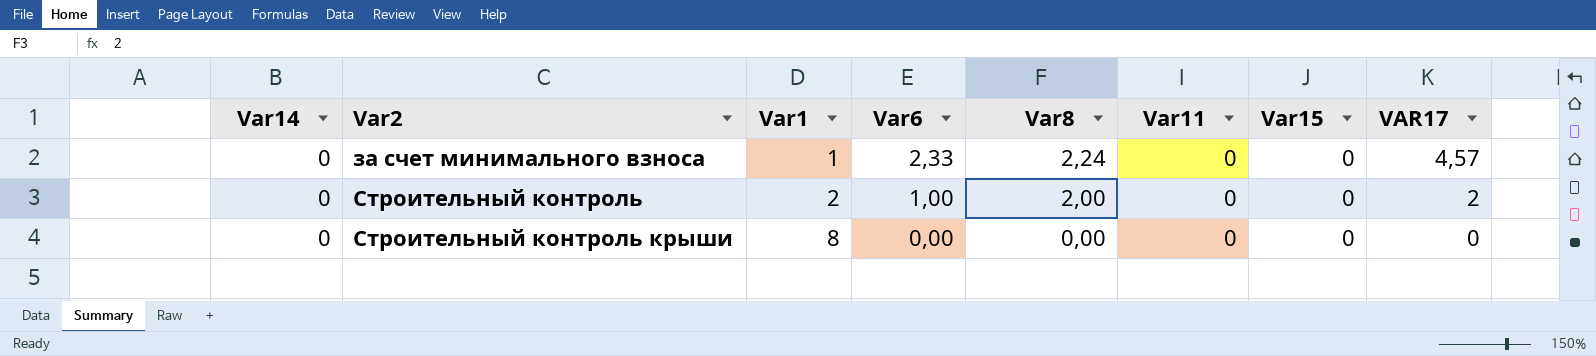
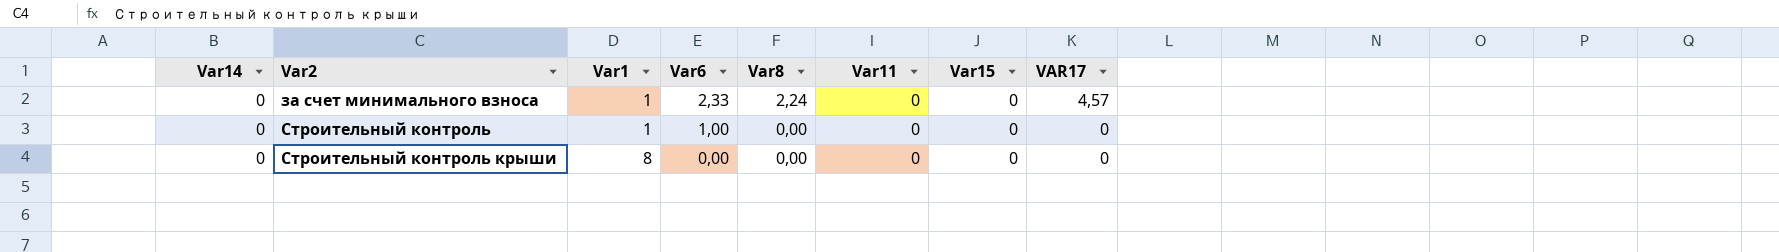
Строительный контроль | Var1: 2 -> 1
Строительный контроль | Var8: 2,00 -> 0,00
Строительный контроль | VAR17: 2 -> 0

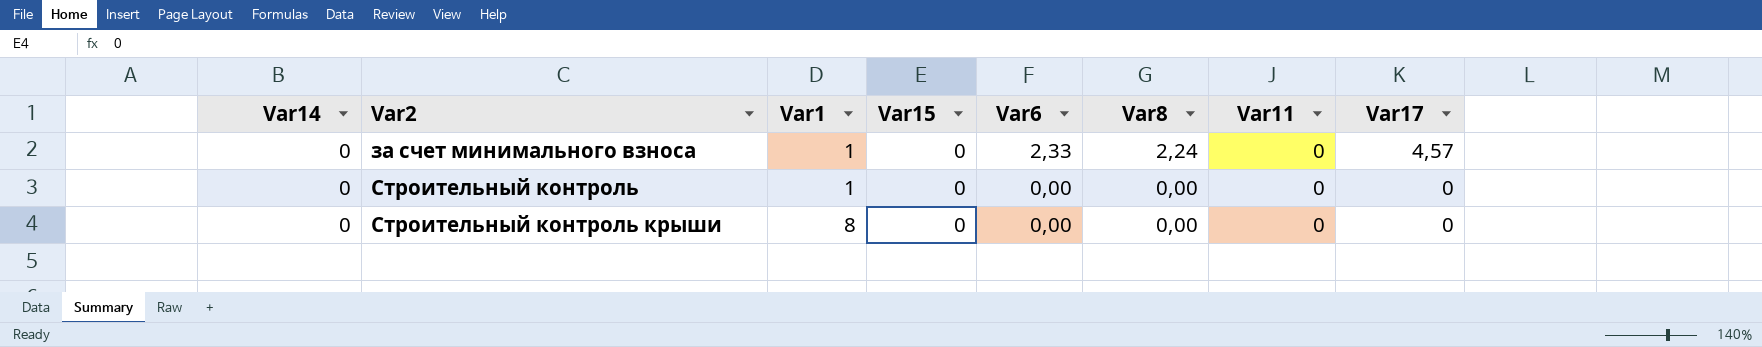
column Var15 | position: 7 -> 4
column name: VAR17 -> Var17
Строительный контроль | Var6: 1,00 -> 0,00

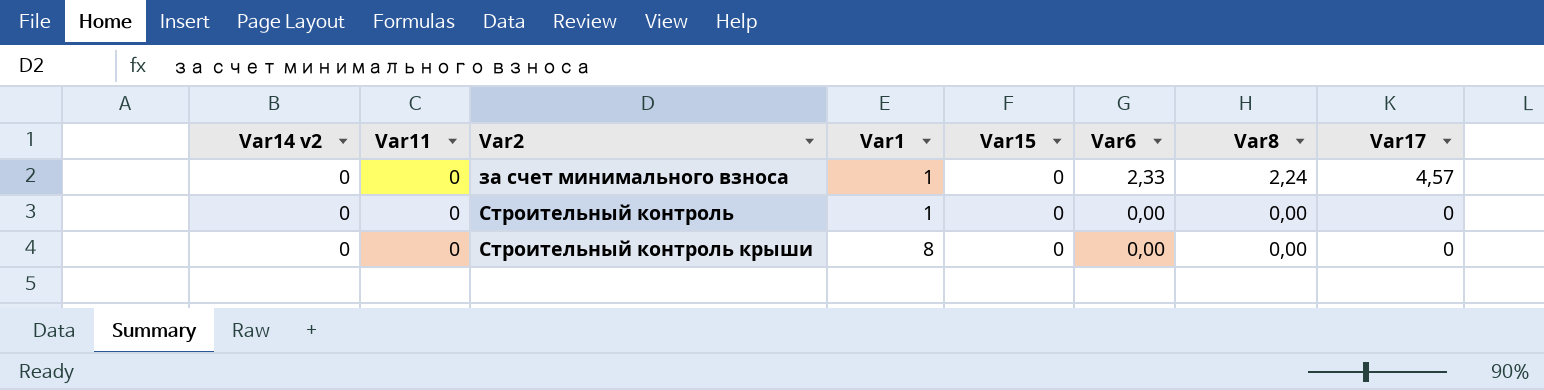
column name: Var14 -> Var14 v2
column Var11 | position: 7 -> 2

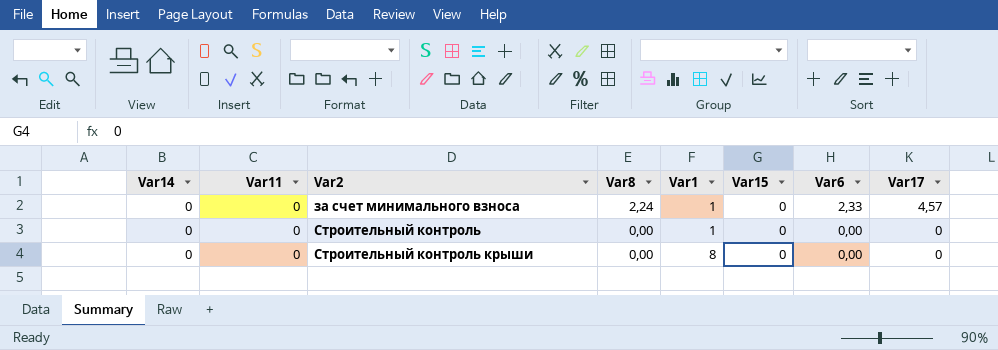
column name: Var14 v2 -> Var14
column Var8 | position: 7 -> 4

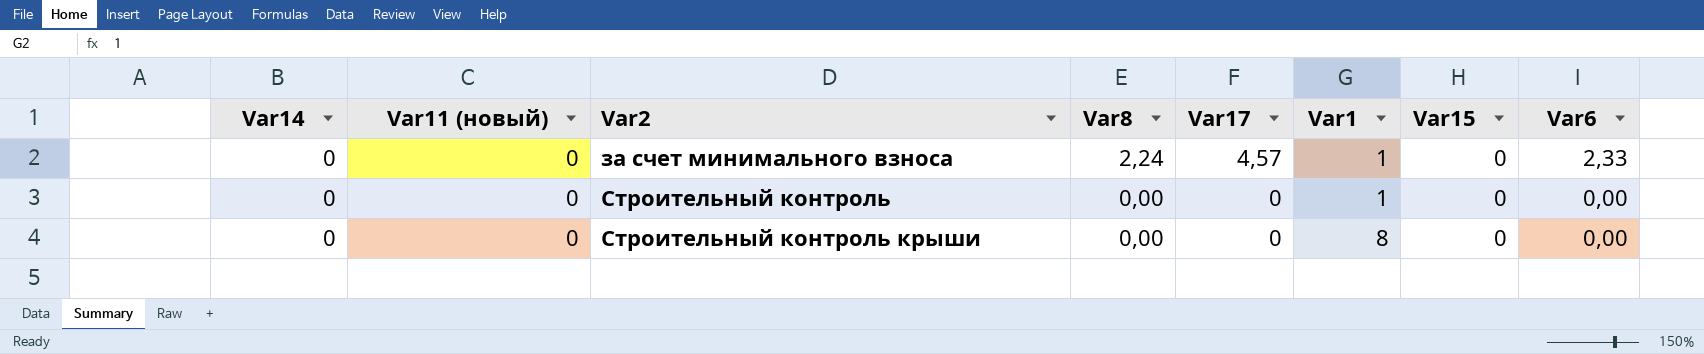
column name: Var11 -> Var11 (новый)
column Var17 | position: 8 -> 5

